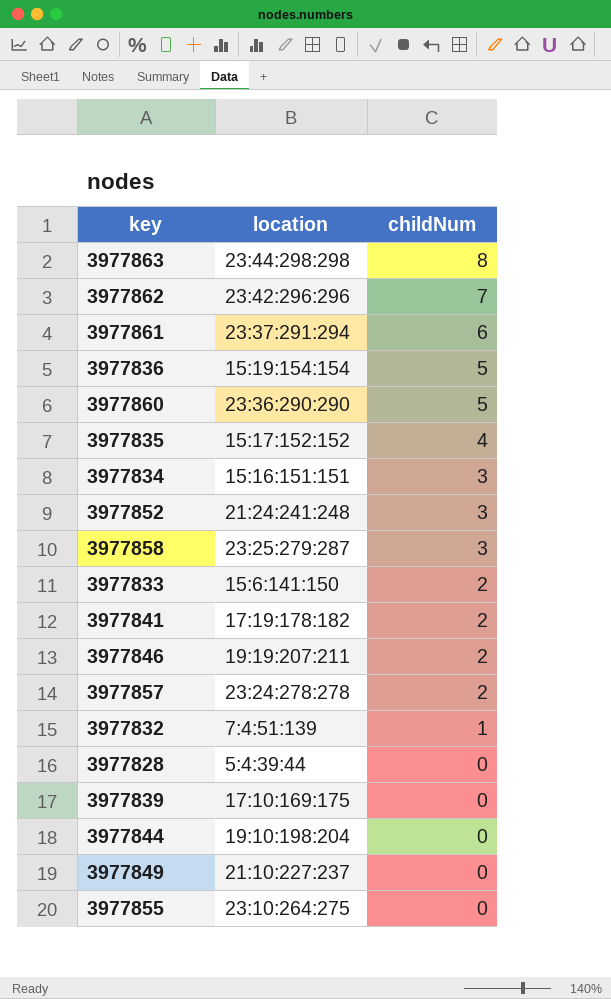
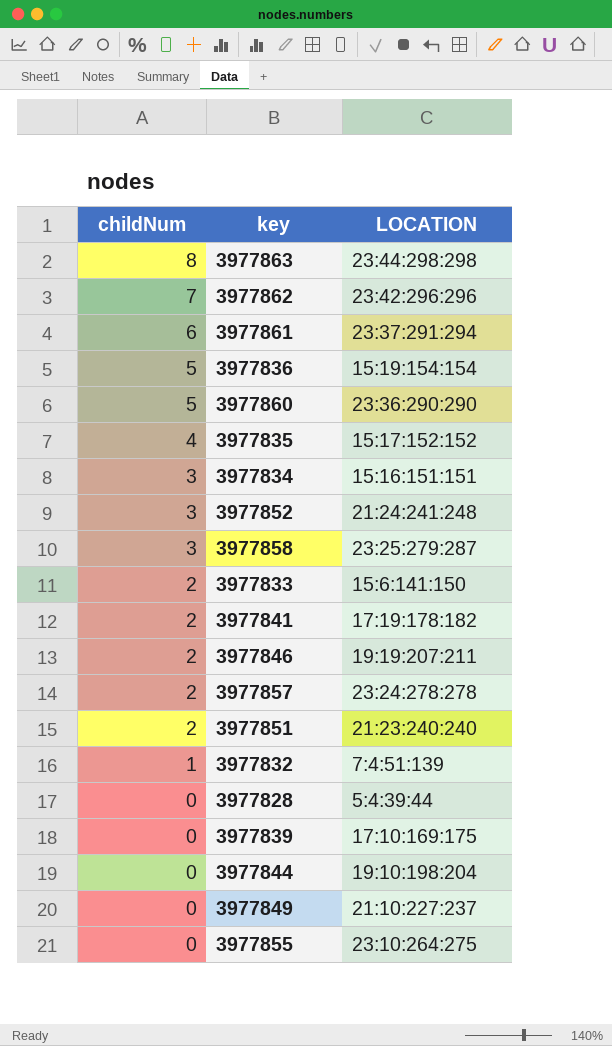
column childNum | position: 3 -> 1
column name: location -> LOCATION
row 3977851: none -> 2 | 21:23:240:240

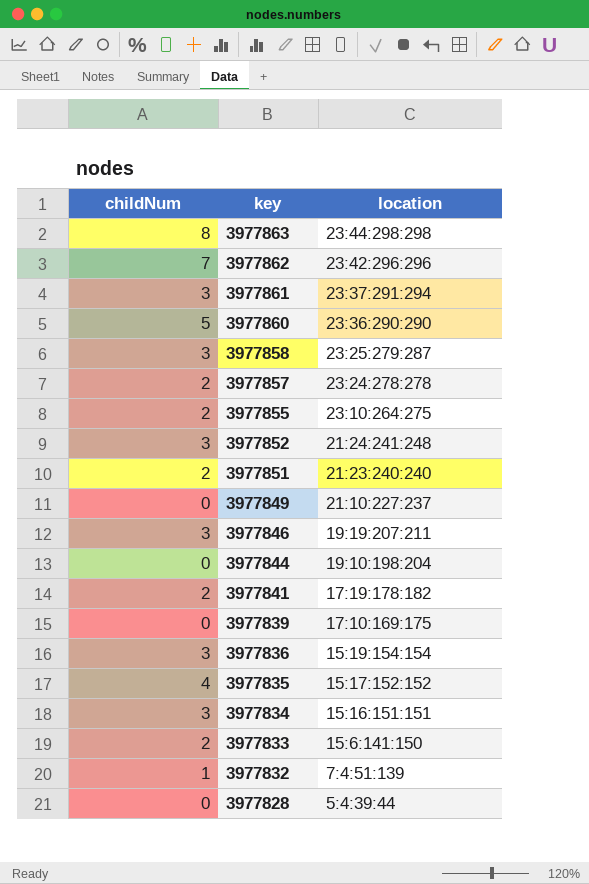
row order: childNum descending -> key descending
column name: LOCATION -> location
3977861 | childNum: 6 -> 3
3977855 | childNum: 0 -> 2
3977846 | childNum: 2 -> 3
3977836 | childNum: 5 -> 3

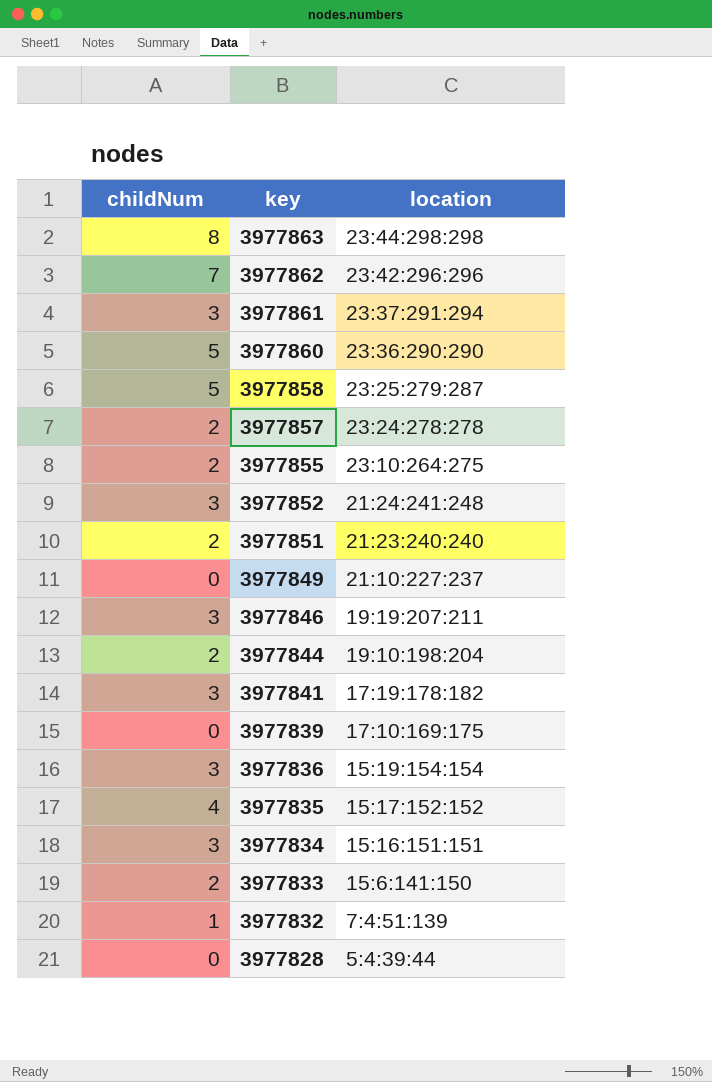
3977858 | childNum: 3 -> 5
3977844 | childNum: 0 -> 2
3977841 | childNum: 2 -> 3

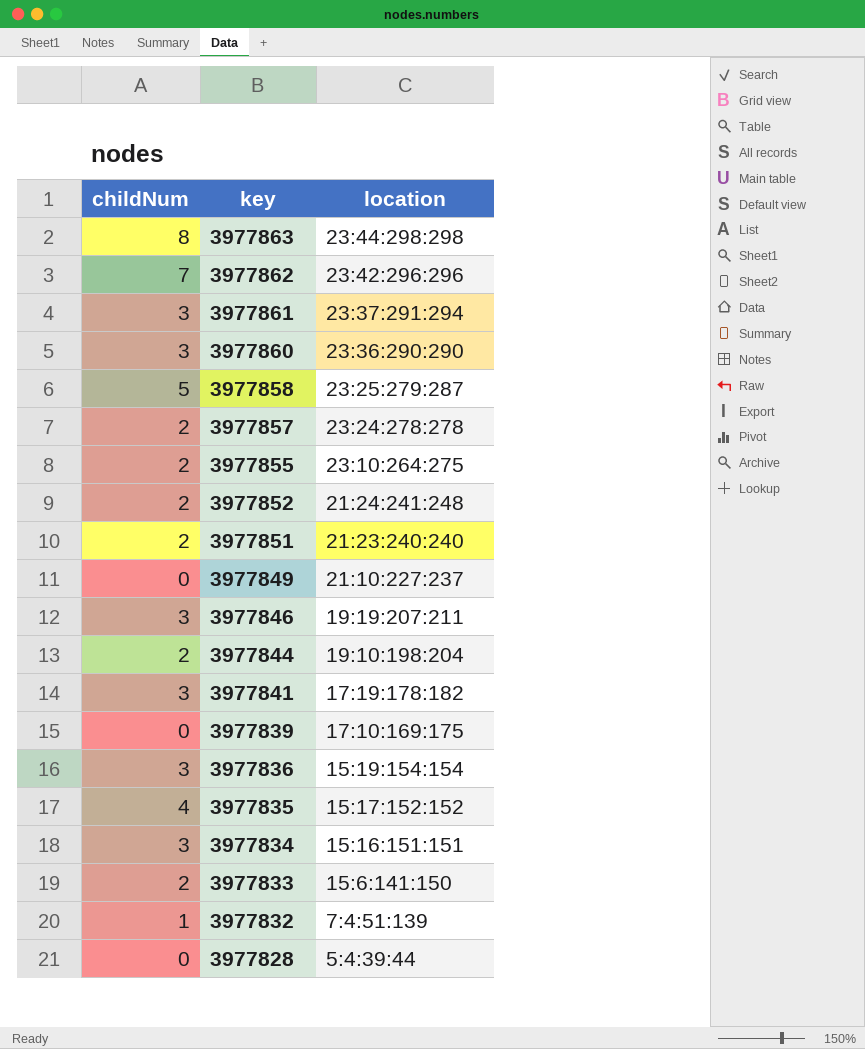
3977860 | childNum: 5 -> 3
3977852 | childNum: 3 -> 2

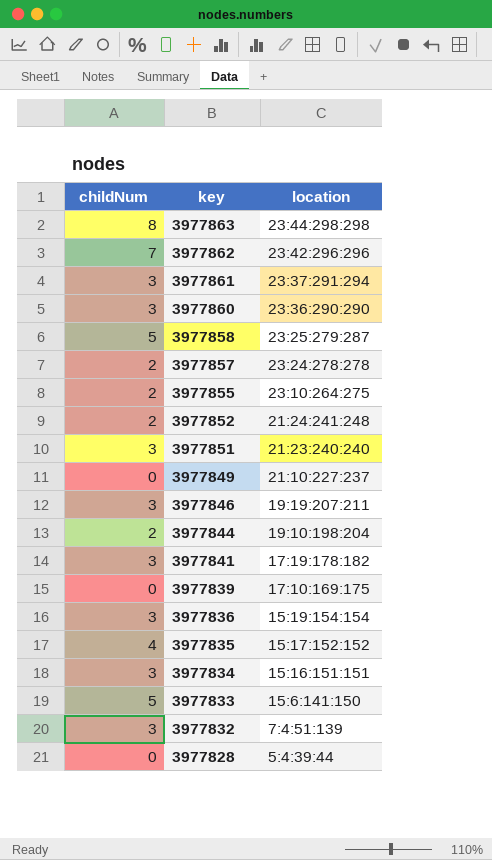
3977851 | childNum: 2 -> 3
3977833 | childNum: 2 -> 5
3977832 | childNum: 1 -> 3

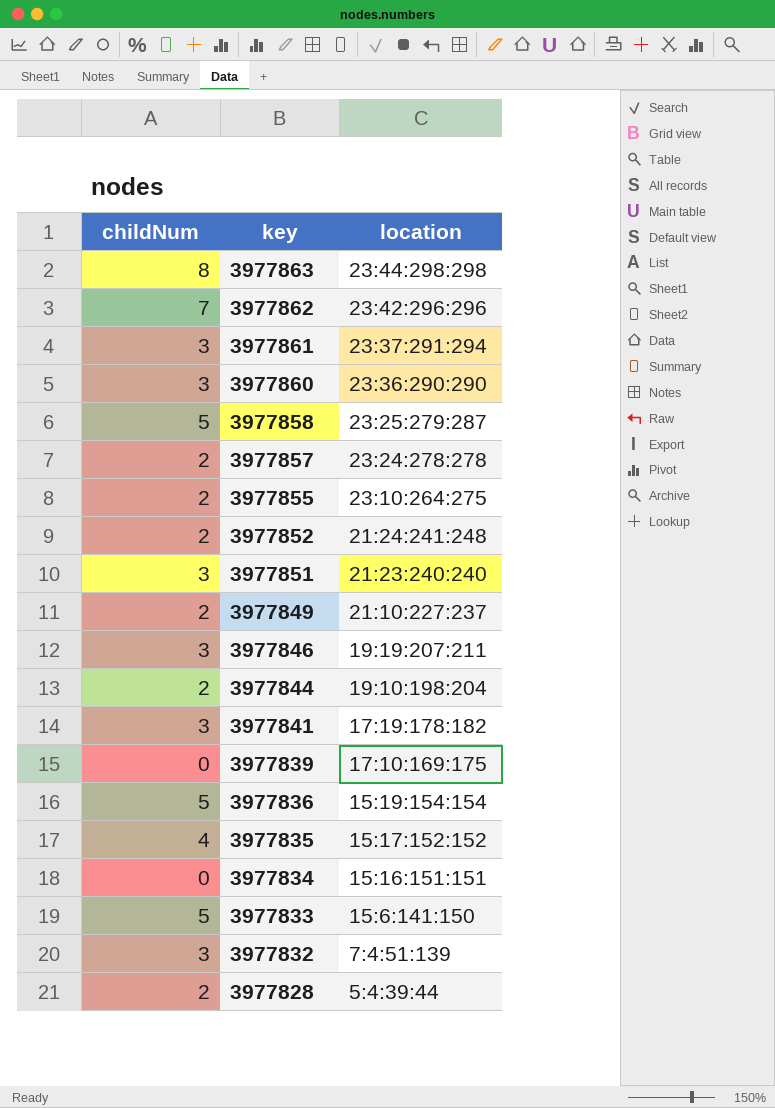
3977849 | childNum: 0 -> 2
3977836 | childNum: 3 -> 5
3977834 | childNum: 3 -> 0
3977828 | childNum: 0 -> 2

